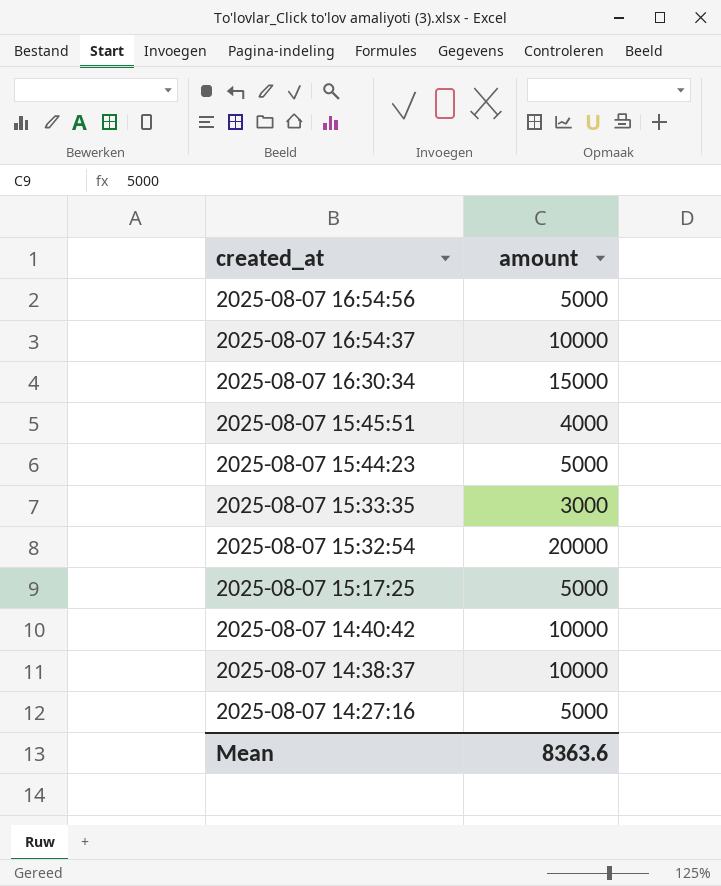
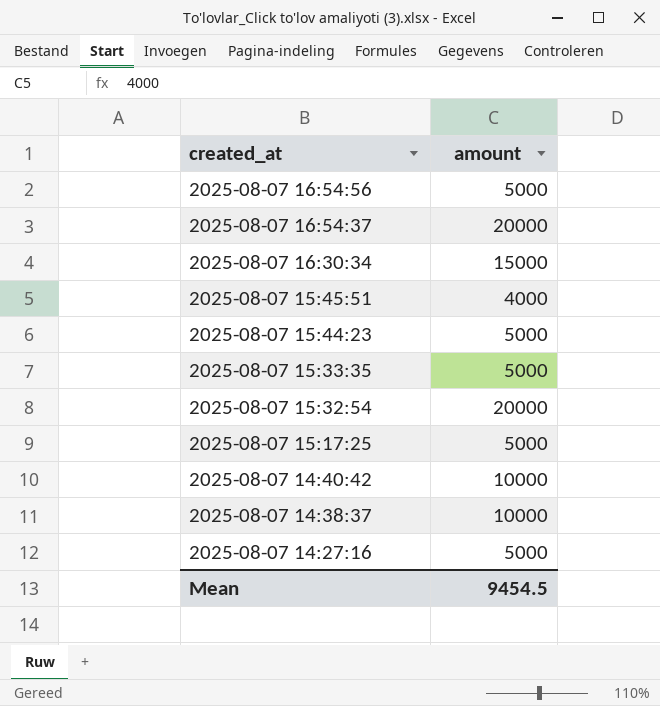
2025-08-07 16:54:37 | amount: 10000 -> 20000
2025-08-07 15:33:35 | amount: 3000 -> 5000
Mean | amount: 8363.6 -> 9454.5

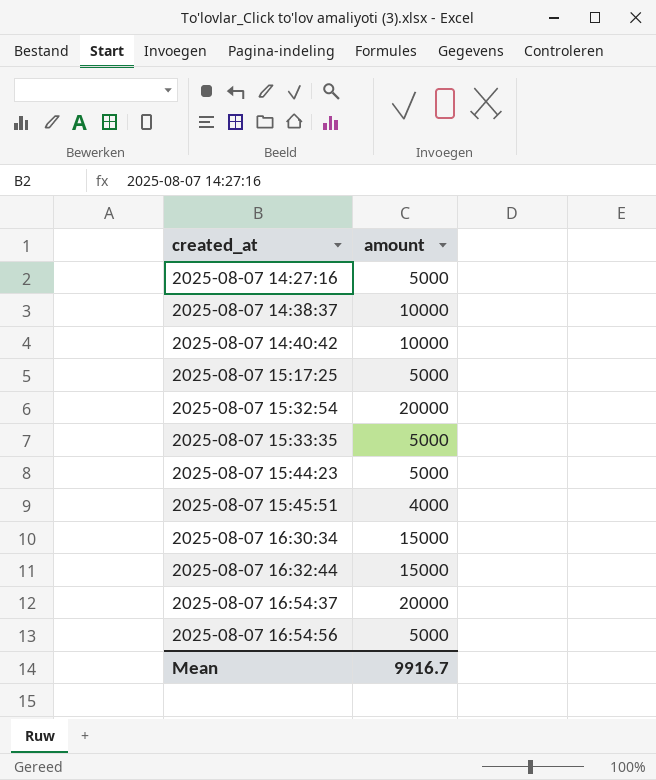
row order: created_at descending -> created_at ascending
row 2025-08-07 16:32:44: none -> 15000
Mean | amount: 9454.5 -> 9916.7

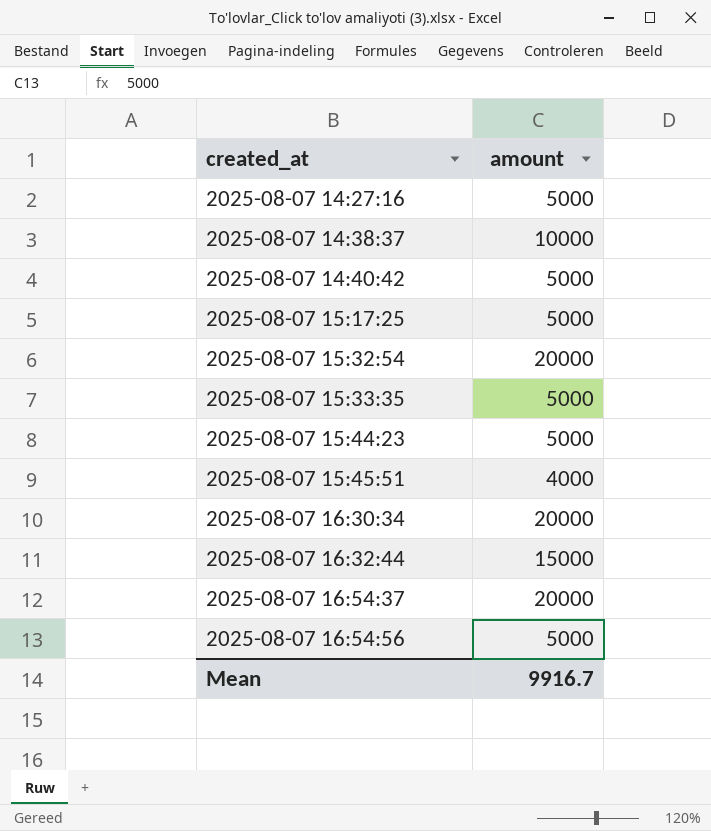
2025-08-07 14:40:42 | amount: 10000 -> 5000
2025-08-07 16:30:34 | amount: 15000 -> 20000

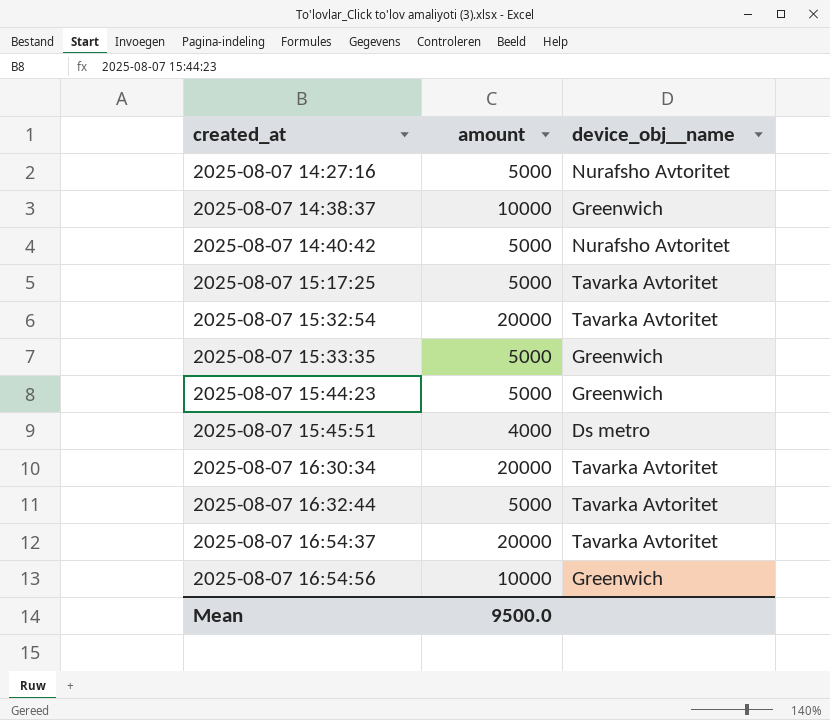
column device_obj__name | position: none -> 3
2025-08-07 16:32:44 | amount: 15000 -> 5000
2025-08-07 16:54:56 | amount: 5000 -> 10000
Mean | amount: 9916.7 -> 9500.0

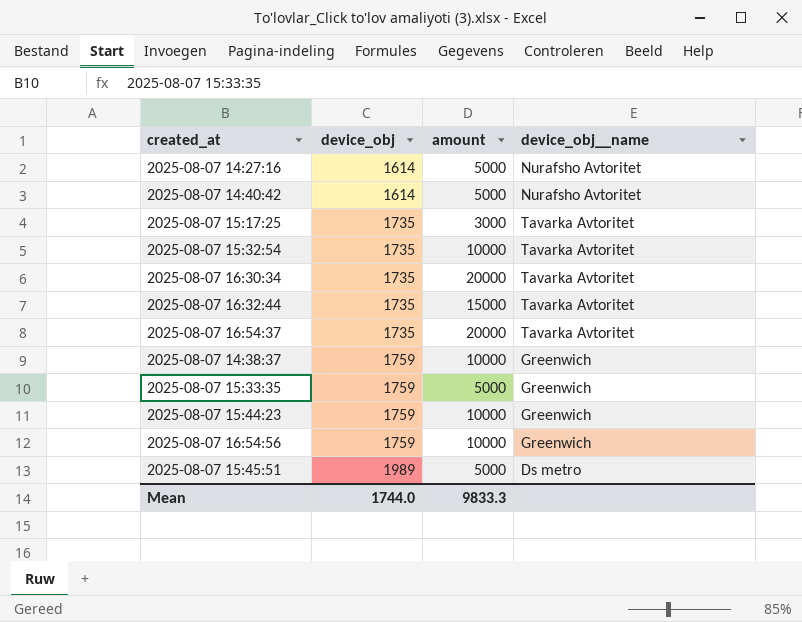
row order: created_at ascending -> device_obj ascending
column device_obj | position: none -> 2
2025-08-07 15:17:25 | amount: 5000 -> 3000
2025-08-07 15:32:54 | amount: 20000 -> 10000
2025-08-07 16:32:44 | amount: 5000 -> 15000
2025-08-07 15:44:23 | amount: 5000 -> 10000
2025-08-07 15:45:51 | amount: 4000 -> 5000
Mean | amount: 9500.0 -> 9833.3

